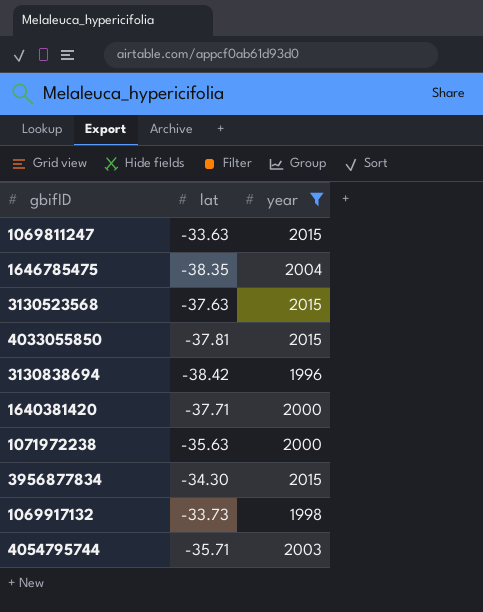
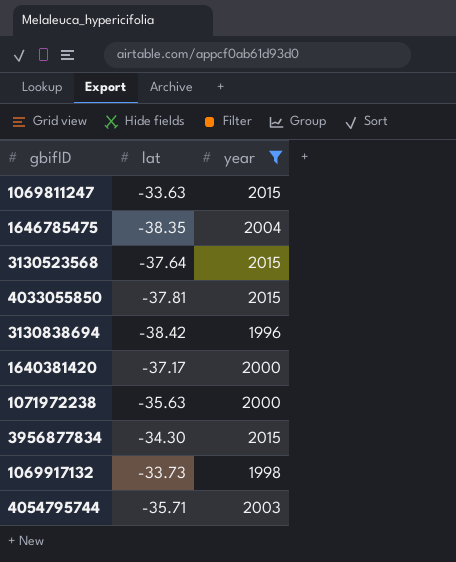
3130523568 | lat: -37.63 -> -37.64
1640381420 | lat: -37.71 -> -37.17

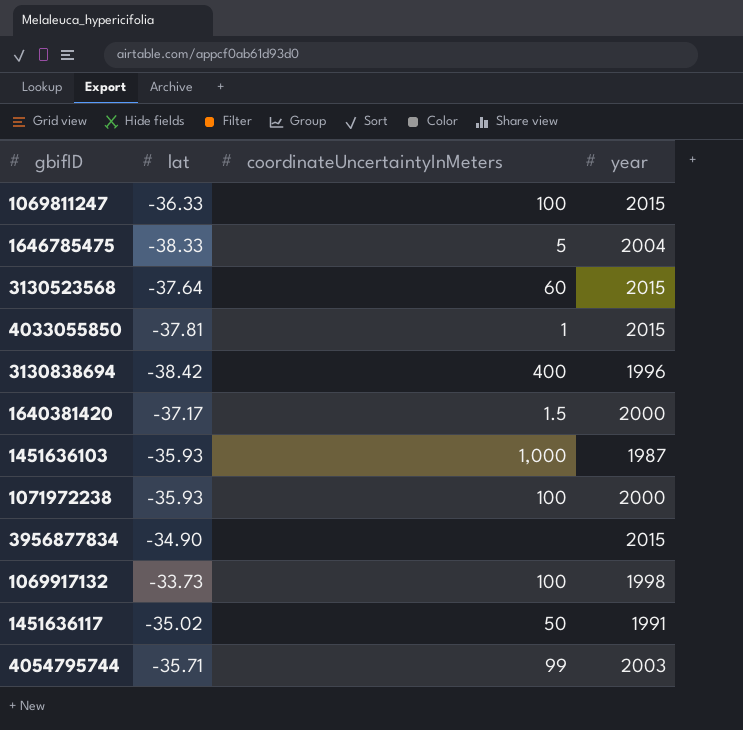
filter: year >= 1996 -> none
column coordinateUncertaintyInMeters | position: none -> 3
1069811247 | lat: -33.63 -> -36.33
1646785475 | lat: -38.35 -> -38.33
1071972238 | lat: -35.63 -> -35.93
3956877834 | lat: -34.30 -> -34.90

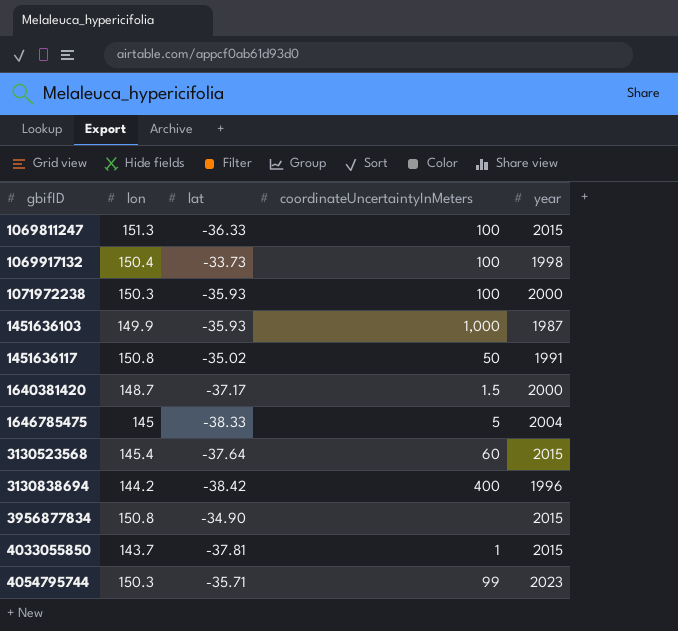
row order: none -> gbifID ascending
column lon | position: none -> 2
4054795744 | year: 2003 -> 2023

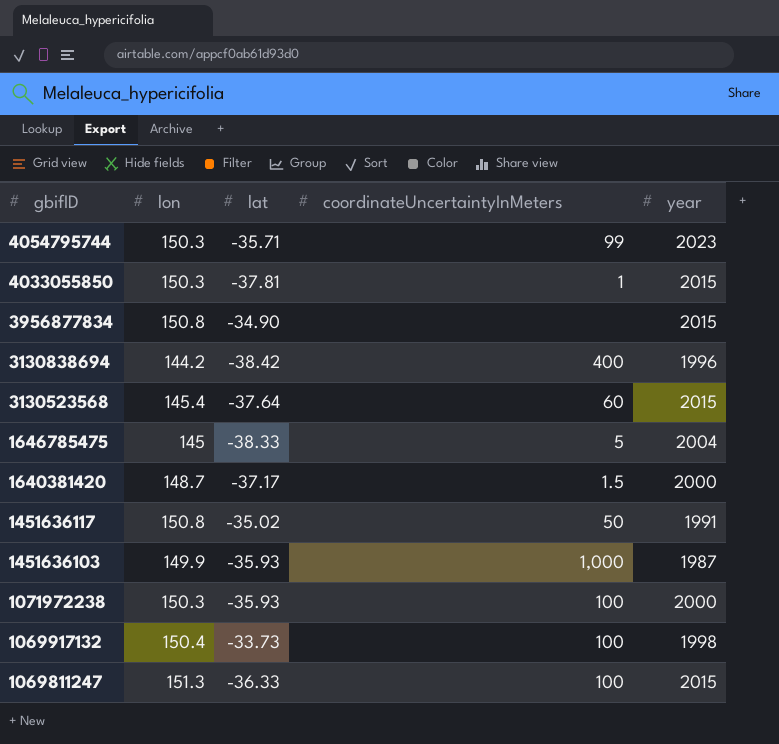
row order: gbifID ascending -> gbifID descending
4033055850 | lon: 143.7 -> 150.3

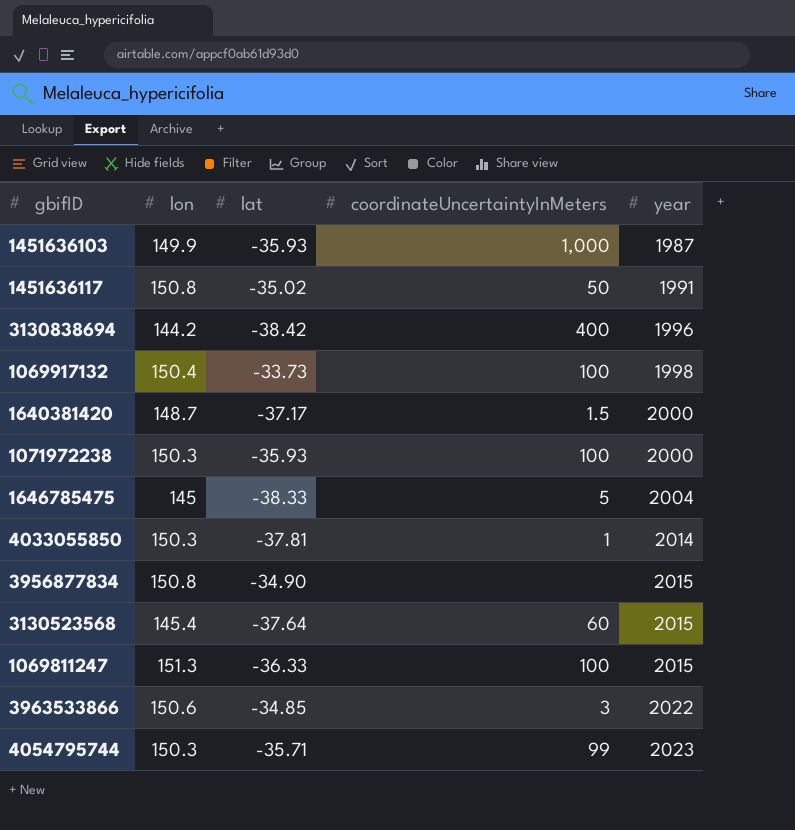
row order: gbifID descending -> year ascending
4033055850 | year: 2015 -> 2014
row 3963533866: none -> 150.6 | -34.85 | 3 | 2022

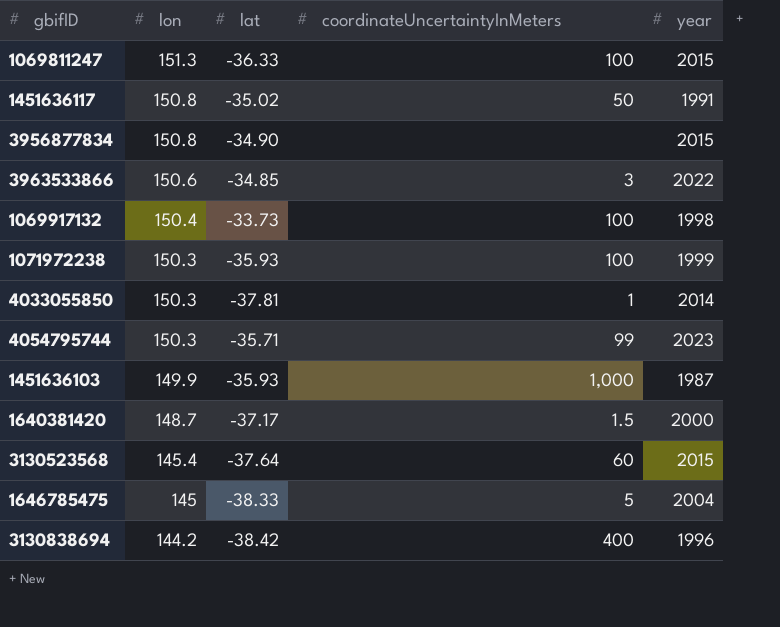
row order: year ascending -> lon descending
1071972238 | year: 2000 -> 1999

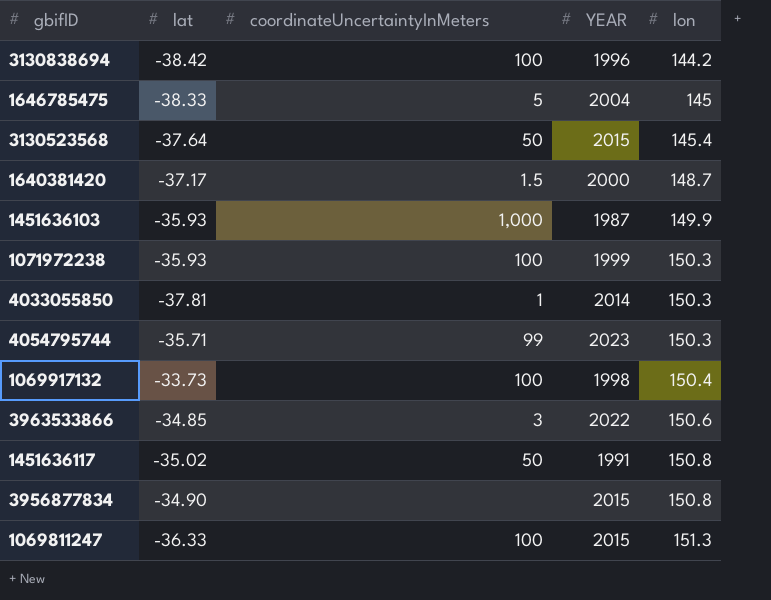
row order: lon descending -> lon ascending
column name: year -> YEAR
column lon | position: 2 -> 5
3130838694 | coordinateUncertaintyInMeters: 400 -> 100
3130523568 | coordinateUncertaintyInMeters: 60 -> 50

